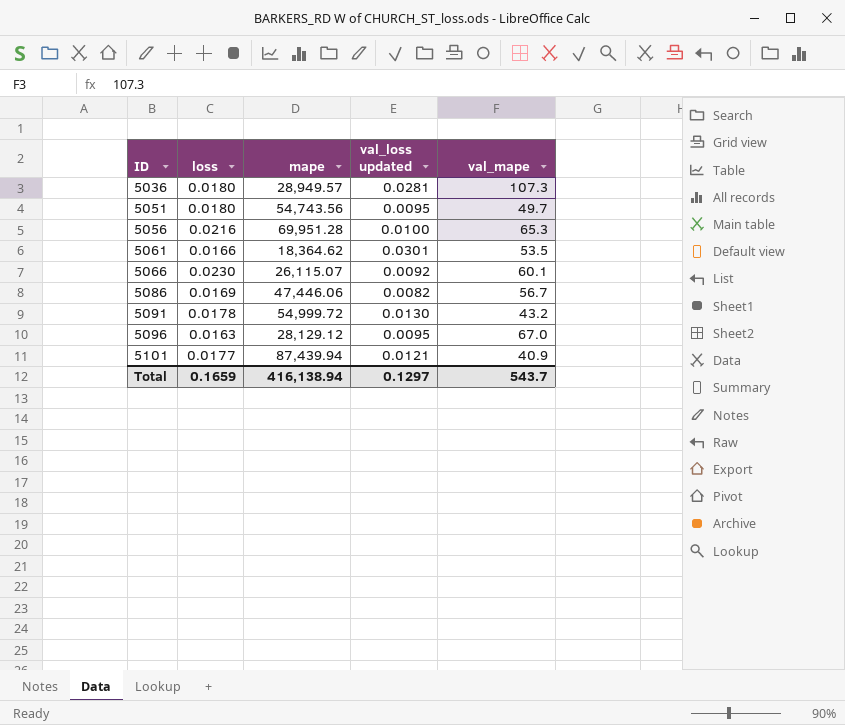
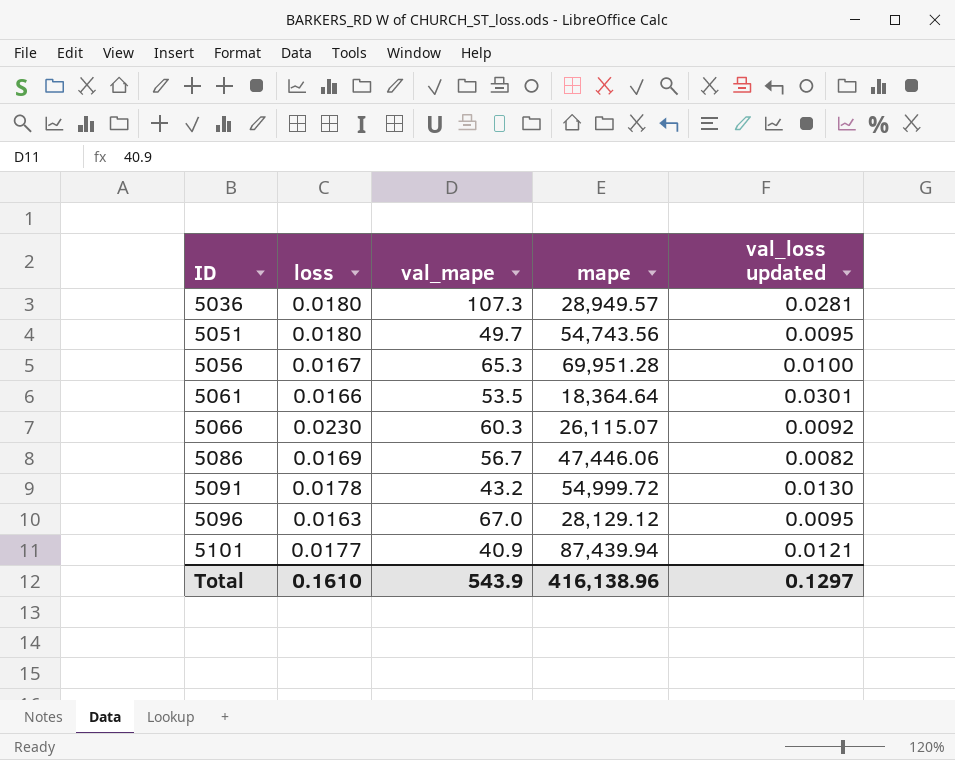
column val_mape | position: 5 -> 3
5056 | loss: 0.0216 -> 0.0167
5061 | mape: 18,364.62 -> 18,364.64
5066 | val_mape: 60.1 -> 60.3
Total | loss: 0.1659 -> 0.1610
Total | val_mape: 543.7 -> 543.9
Total | mape: 416,138.94 -> 416,138.96

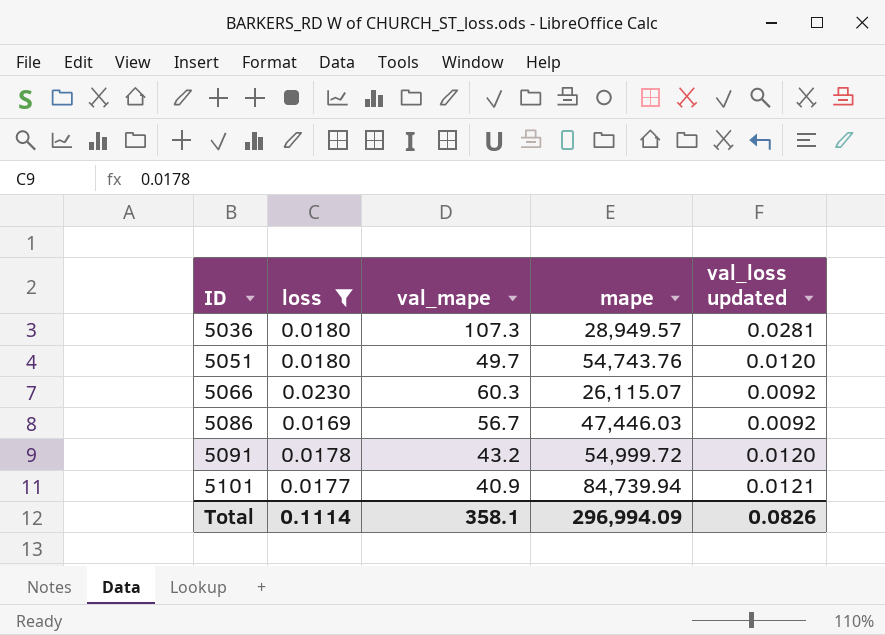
filter: none -> loss >= 0.0169
5051 | mape: 54,743.56 -> 54,743.76
5051 | val_loss updated: 0.0095 -> 0.0120
5086 | mape: 47,446.06 -> 47,446.03
5086 | val_loss updated: 0.0082 -> 0.0092
5091 | val_loss updated: 0.0130 -> 0.0120
5101 | mape: 87,439.94 -> 84,739.94
Total | loss: 0.1610 -> 0.1114
Total | val_mape: 543.9 -> 358.1
Total | mape: 416,138.96 -> 296,994.09
Total | val_loss updated: 0.1297 -> 0.0826

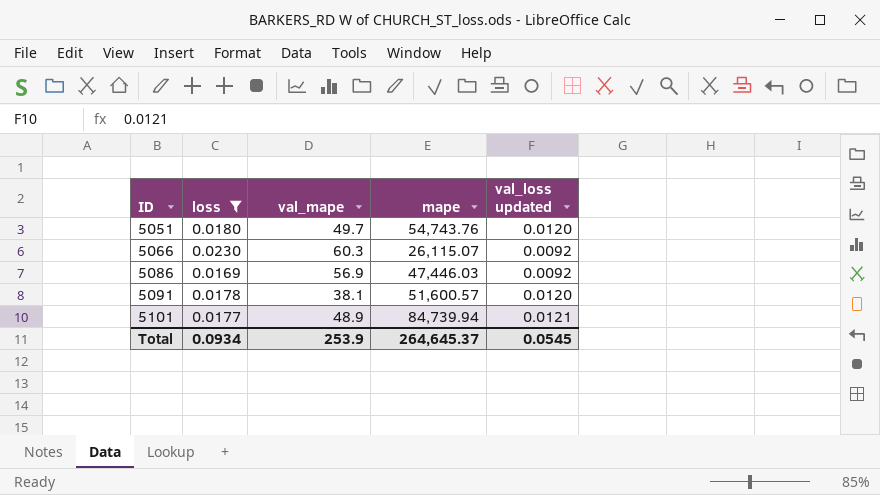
row 5036: 0.0180 | 107.3 | 28,949.57 | 0.0281 -> none
5086 | val_mape: 56.7 -> 56.9
5091 | val_mape: 43.2 -> 38.1
5091 | mape: 54,999.72 -> 51,600.57
5101 | val_mape: 40.9 -> 48.9
Total | loss: 0.1114 -> 0.0934
Total | val_mape: 358.1 -> 253.9
Total | mape: 296,994.09 -> 264,645.37
Total | val_loss updated: 0.0826 -> 0.0545

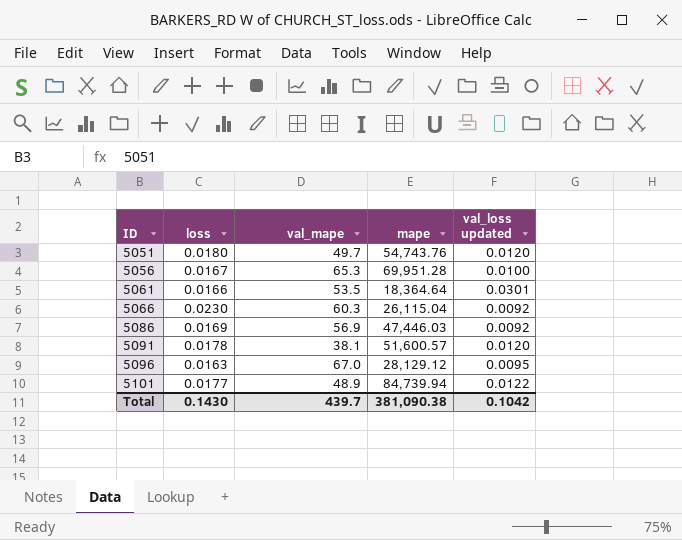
filter: loss >= 0.0169 -> none
5066 | mape: 26,115.07 -> 26,115.04
5101 | val_loss updated: 0.0121 -> 0.0122
Total | loss: 0.0934 -> 0.1430
Total | val_mape: 253.9 -> 439.7
Total | mape: 264,645.37 -> 381,090.38
Total | val_loss updated: 0.0545 -> 0.1042

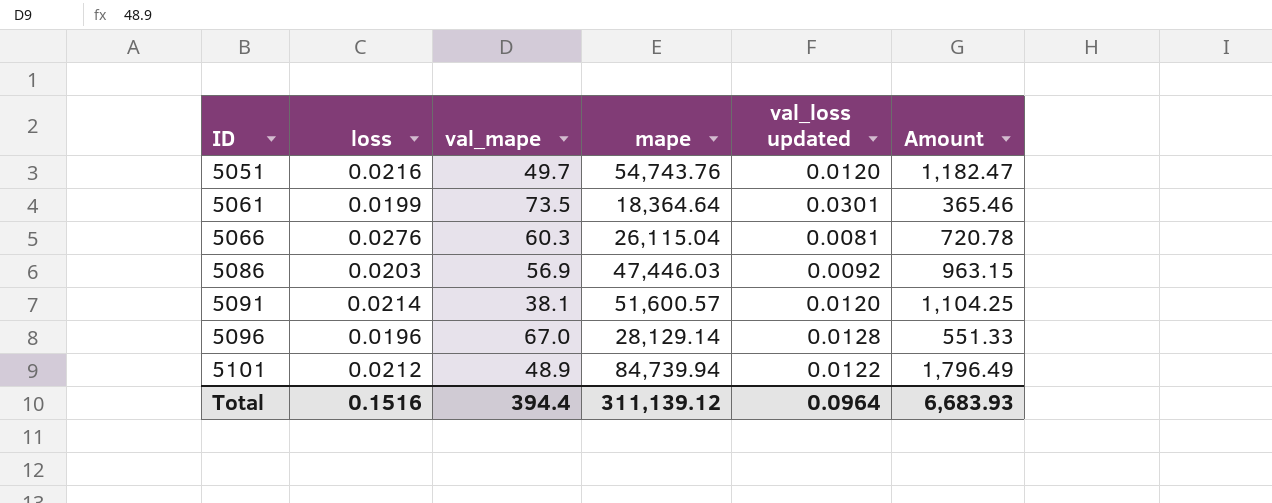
column Amount | formula: none -> [loss] * [mape]
row 5056: 0.0167 | 65.3 | 69,951.28 | 0.0100 -> none
5051 | loss: 0.0180 -> 0.0216
5061 | loss: 0.0166 -> 0.0199
5061 | val_mape: 53.5 -> 73.5
5066 | loss: 0.0230 -> 0.0276
5066 | val_loss updated: 0.0092 -> 0.0081
5086 | loss: 0.0169 -> 0.0203
5091 | loss: 0.0178 -> 0.0214
5096 | loss: 0.0163 -> 0.0196
5096 | mape: 28,129.12 -> 28,129.14
5096 | val_loss updated: 0.0095 -> 0.0128
5101 | loss: 0.0177 -> 0.0212
Total | loss: 0.1430 -> 0.1516
Total | val_mape: 439.7 -> 394.4
Total | mape: 381,090.38 -> 311,139.12
Total | val_loss updated: 0.1042 -> 0.0964

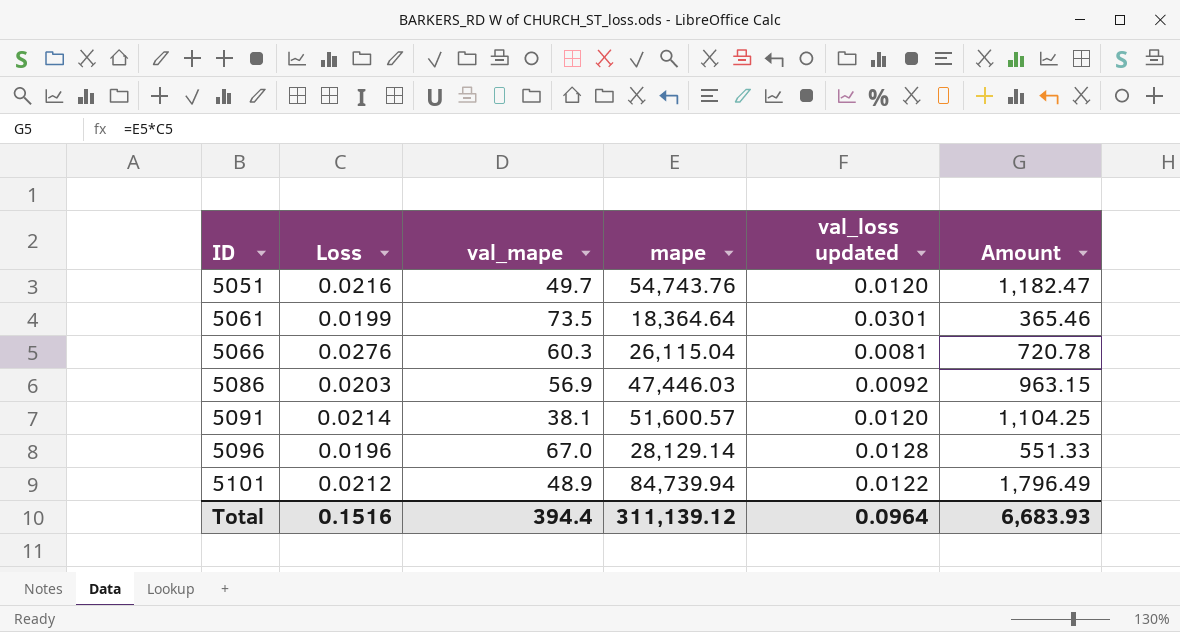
column name: loss -> Loss

